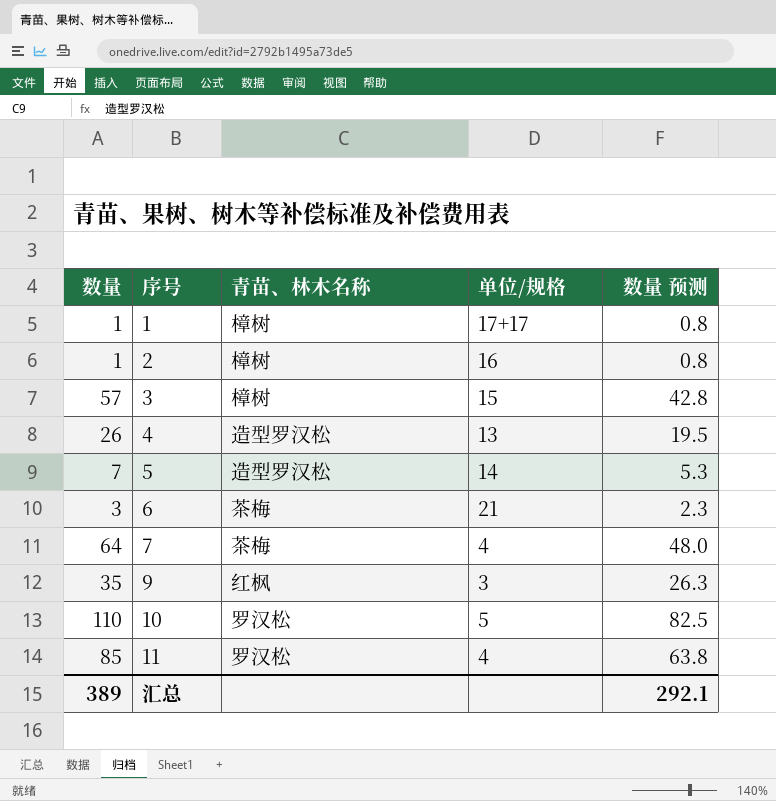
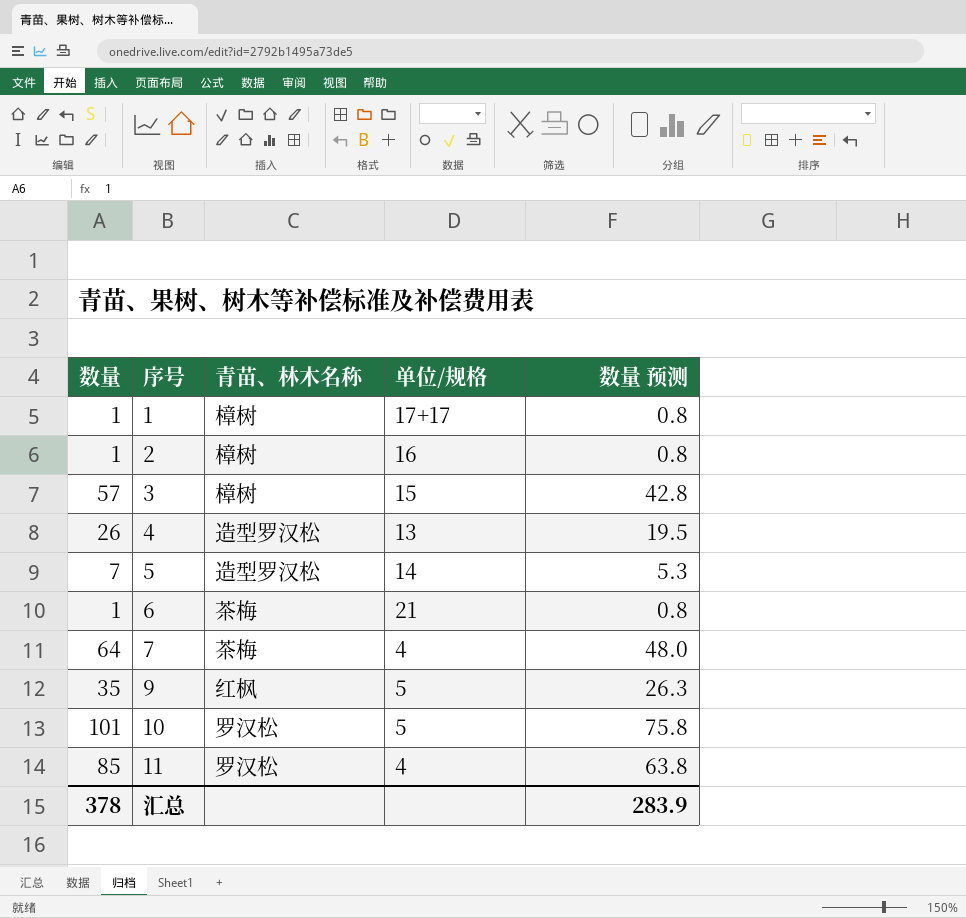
6 | 数量: 3 -> 1
6 | 数量 预测: 2.3 -> 0.8
9 | 单位/规格: 3 -> 5
10 | 数量: 110 -> 101
10 | 数量 预测: 82.5 -> 75.8
汇总 | 数量: 389 -> 378
汇总 | 数量 预测: 292.1 -> 283.9

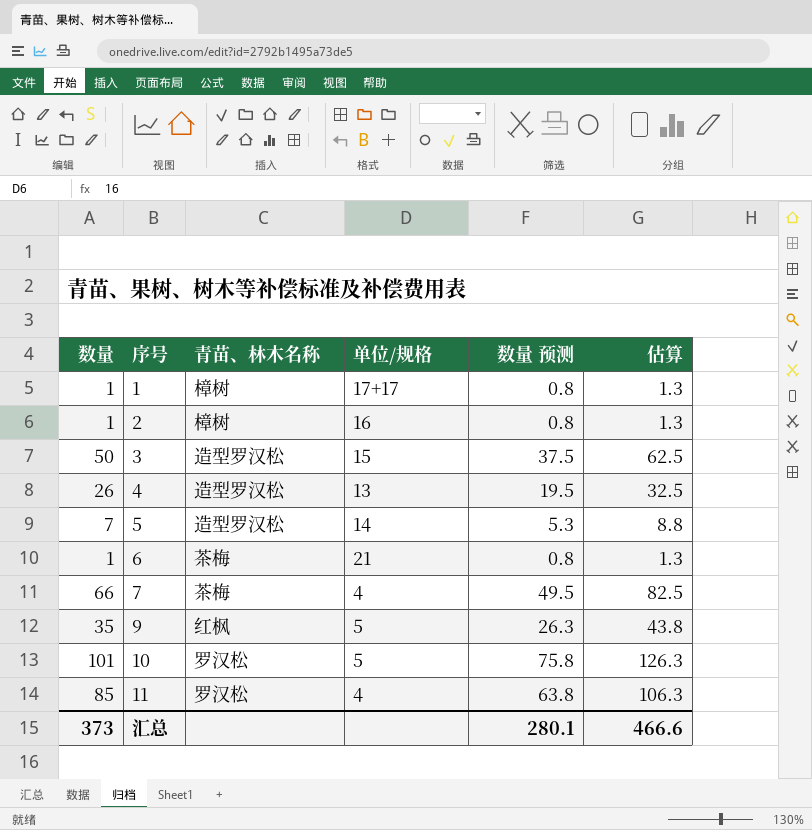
column 估算 | formula: none -> [数量] * 1.25
3 | 数量: 57 -> 50
3 | 青苗、林木名称: 樟树 -> 造型罗汉松
3 | 数量 预测: 42.8 -> 37.5
7 | 数量: 64 -> 66
7 | 数量 预测: 48.0 -> 49.5
汇总 | 数量: 378 -> 373
汇总 | 数量 预测: 283.9 -> 280.1

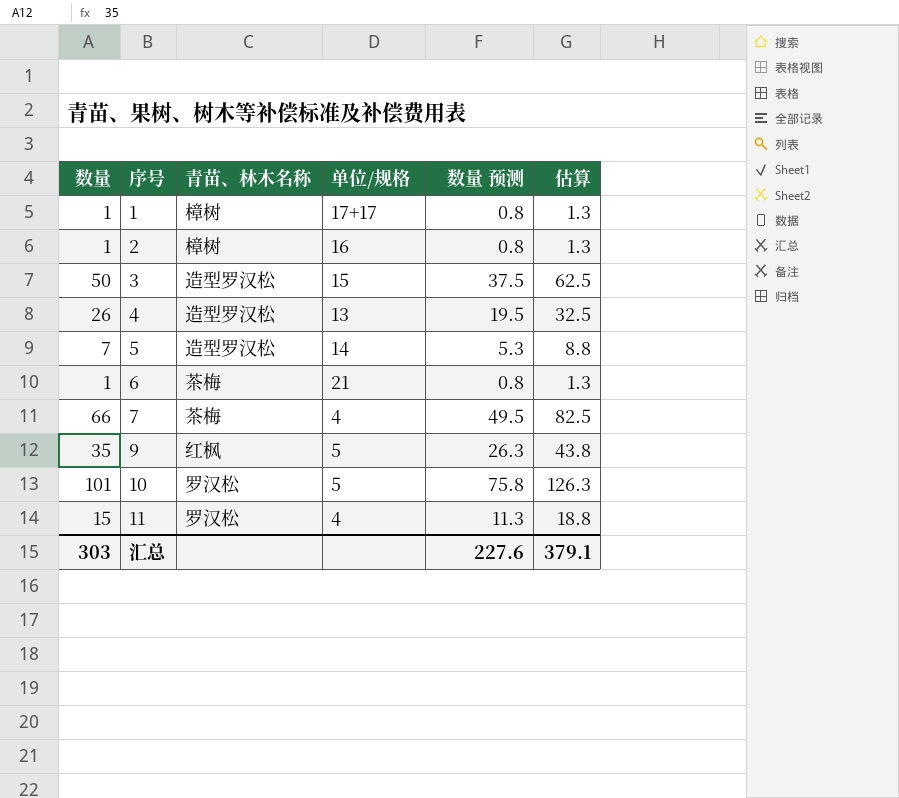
11 | 数量: 85 -> 15
11 | 数量 预测: 63.8 -> 11.3
11 | 估算: 106.3 -> 18.8
汇总 | 数量: 373 -> 303
汇总 | 数量 预测: 280.1 -> 227.6
汇总 | 估算: 466.6 -> 379.1

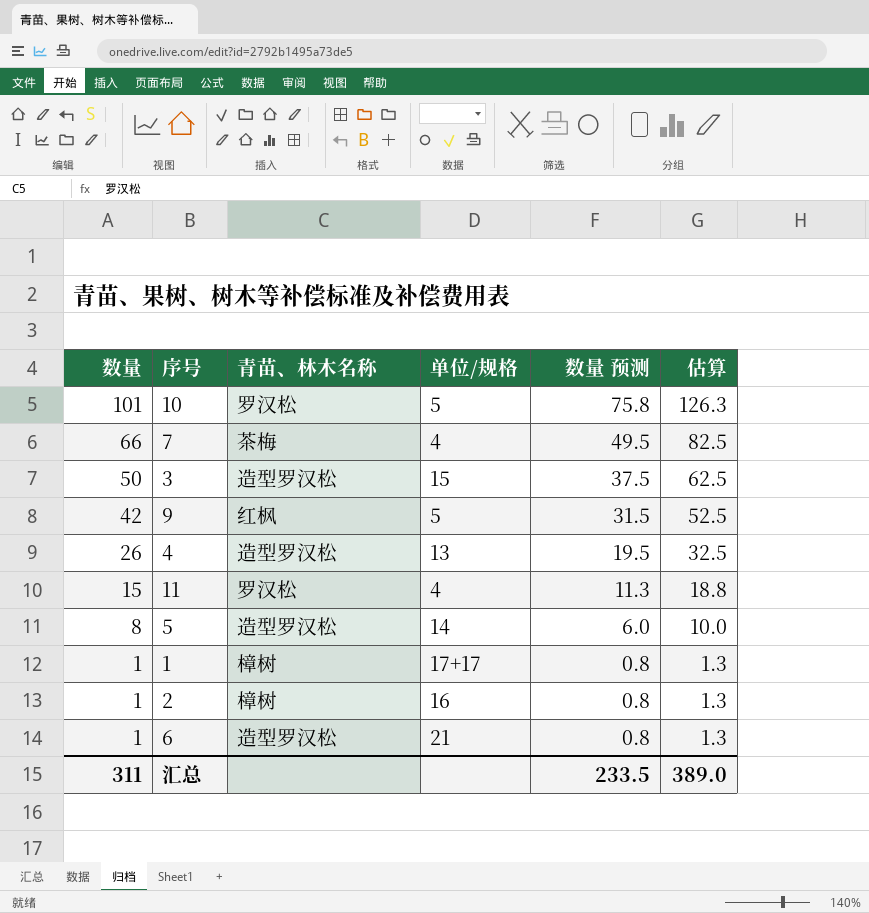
row order: 序号 ascending -> 数量 descending
9 | 数量: 35 -> 42
9 | 数量 预测: 26.3 -> 31.5
9 | 估算: 43.8 -> 52.5
5 | 数量: 7 -> 8
5 | 数量 预测: 5.3 -> 6.0
5 | 估算: 8.8 -> 10.0
6 | 青苗、林木名称: 茶梅 -> 造型罗汉松
汇总 | 数量: 303 -> 311
汇总 | 数量 预测: 227.6 -> 233.5
汇总 | 估算: 379.1 -> 389.0

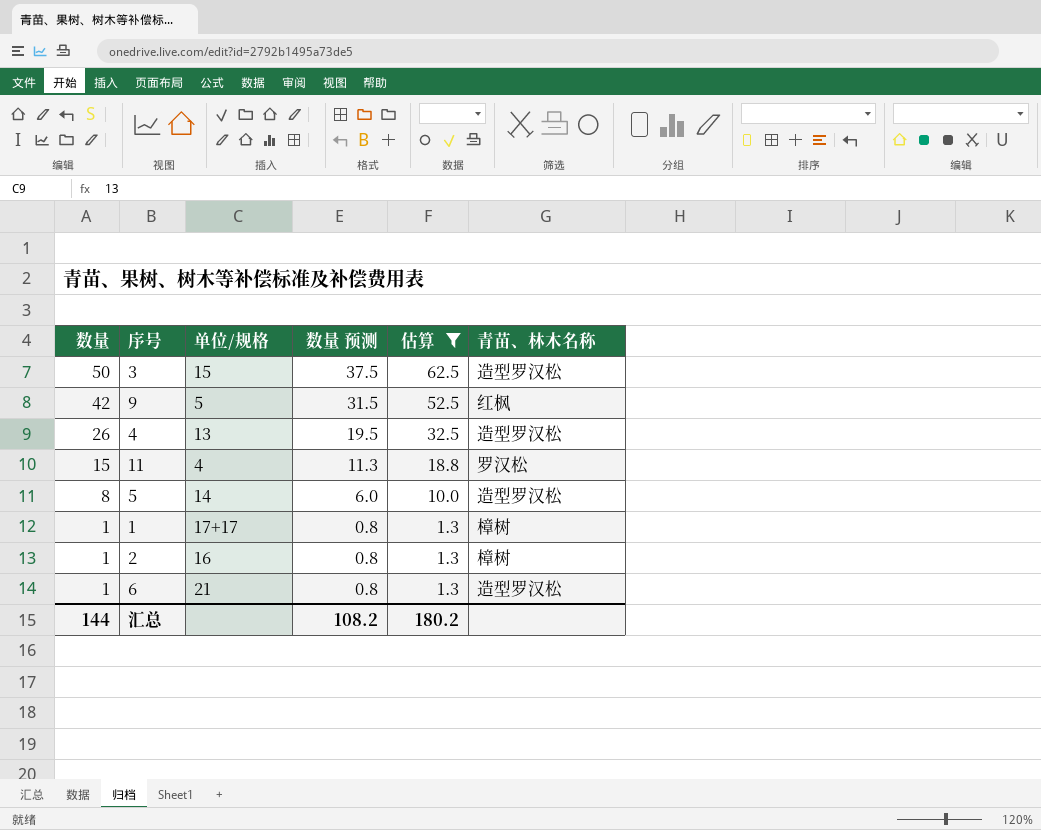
filter: none -> 估算 <= 62.5
column 青苗、林木名称 | position: 3 -> 6
汇总 | 数量: 311 -> 144
汇总 | 数量 预测: 233.5 -> 108.2
汇总 | 估算: 389.0 -> 180.2

